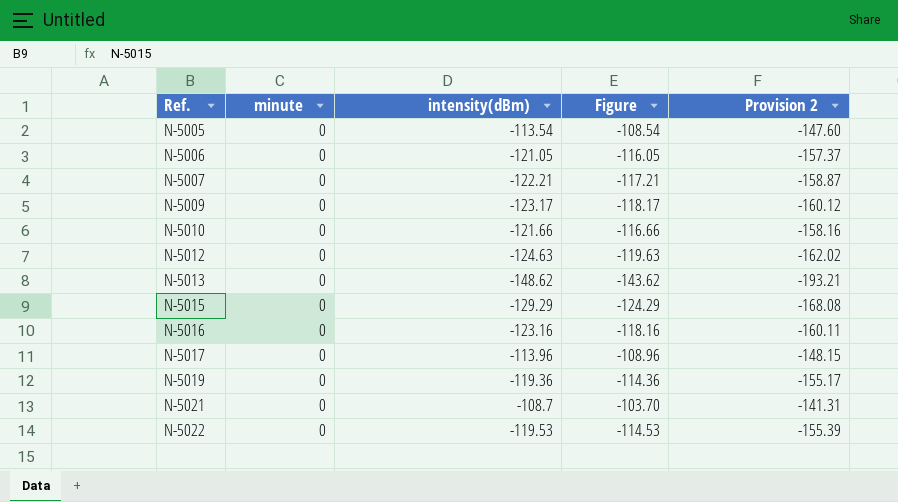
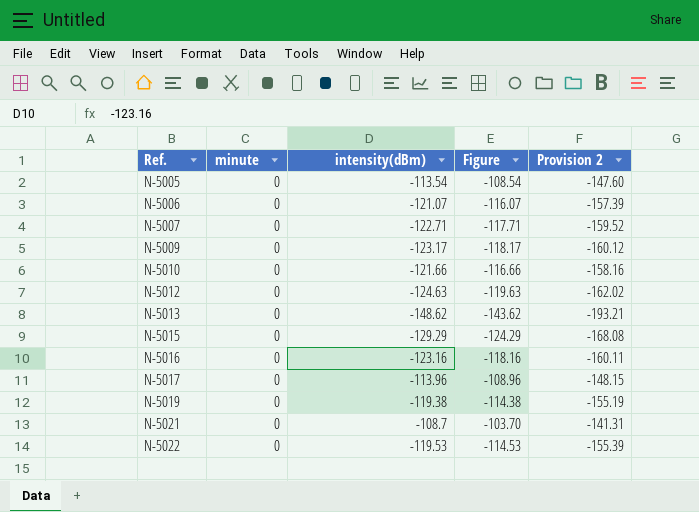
N-5006 | intensity(dBm): -121.05 -> -121.07
N-5006 | Figure: -116.05 -> -116.07
N-5006 | Provision 2: -157.37 -> -157.39
N-5007 | intensity(dBm): -122.21 -> -122.71
N-5007 | Figure: -117.21 -> -117.71
N-5007 | Provision 2: -158.87 -> -159.52
N-5019 | intensity(dBm): -119.36 -> -119.38
N-5019 | Figure: -114.36 -> -114.38
N-5019 | Provision 2: -155.17 -> -155.19

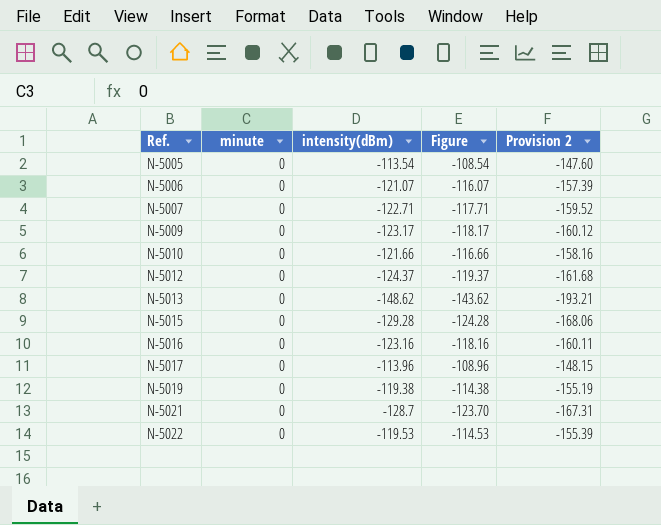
N-5012 | intensity(dBm): -124.63 -> -124.37
N-5012 | Figure: -119.63 -> -119.37
N-5012 | Provision 2: -162.02 -> -161.68
N-5015 | intensity(dBm): -129.29 -> -129.28
N-5015 | Figure: -124.29 -> -124.28
N-5015 | Provision 2: -168.08 -> -168.06
N-5021 | intensity(dBm): -108.7 -> -128.7
N-5021 | Figure: -103.70 -> -123.70
N-5021 | Provision 2: -141.31 -> -167.31

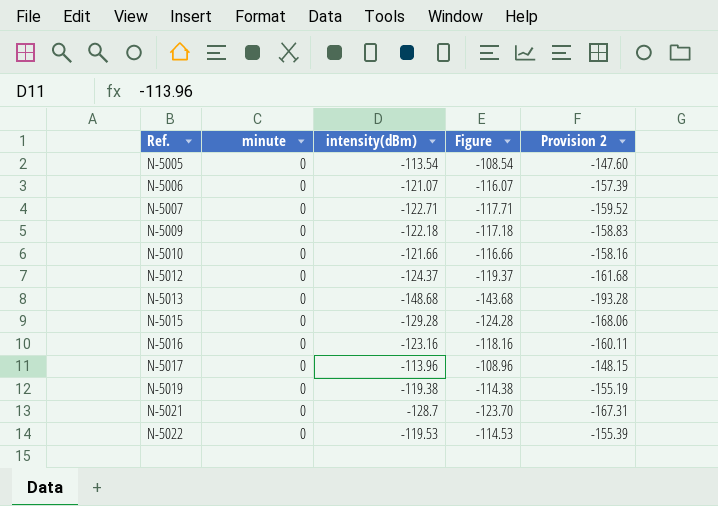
N-5009 | intensity(dBm): -123.17 -> -122.18
N-5009 | Figure: -118.17 -> -117.18
N-5009 | Provision 2: -160.12 -> -158.83
N-5013 | intensity(dBm): -148.62 -> -148.68
N-5013 | Figure: -143.62 -> -143.68
N-5013 | Provision 2: -193.21 -> -193.28

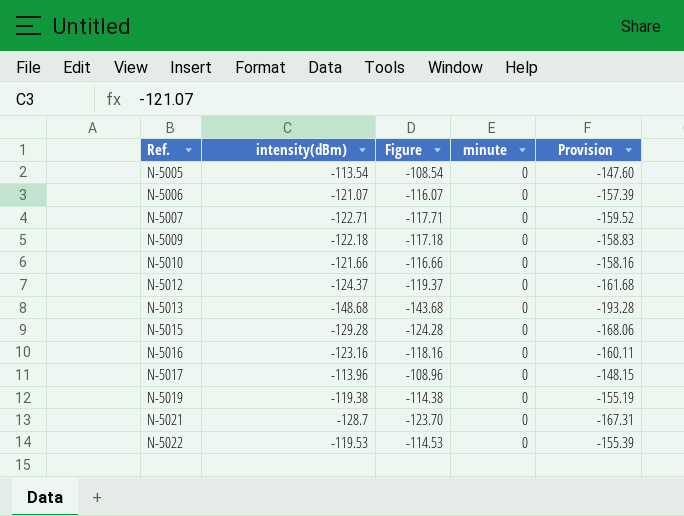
column minute | position: 2 -> 4
column name: Provision 2 -> Provision

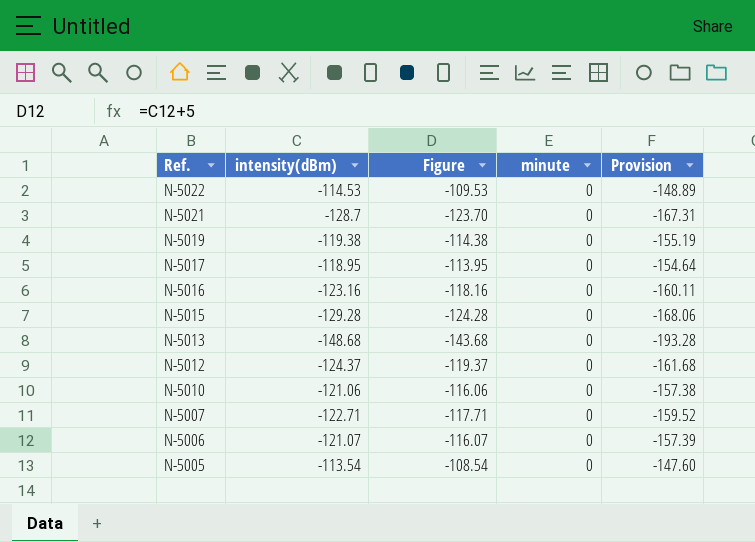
row order: Ref. ascending -> Ref. descending
row N-5009: -122.18 | -117.18 | 0 | -158.83 -> none
N-5022 | intensity(dBm): -119.53 -> -114.53
N-5022 | Figure: -114.53 -> -109.53
N-5022 | Provision: -155.39 -> -148.89
N-5017 | intensity(dBm): -113.96 -> -118.95
N-5017 | Figure: -108.96 -> -113.95
N-5017 | Provision: -148.15 -> -154.64
N-5010 | intensity(dBm): -121.66 -> -121.06
N-5010 | Figure: -116.66 -> -116.06
N-5010 | Provision: -158.16 -> -157.38

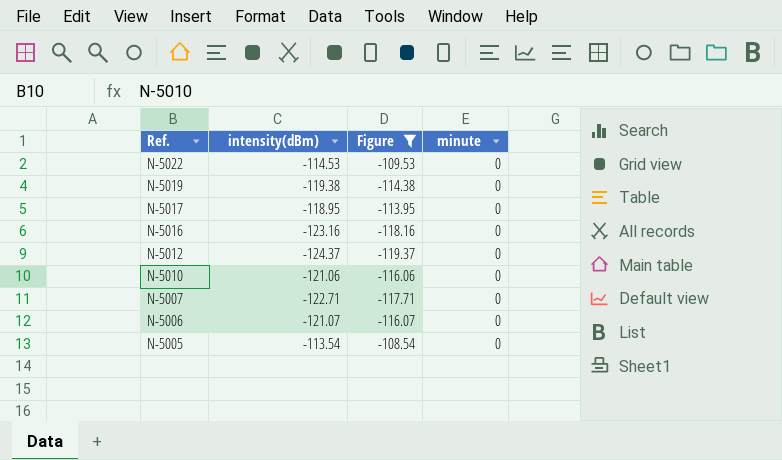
filter: none -> Figure >= -119.37
column Provision | formula: [intensity(dBm)] * 1.3 -> none

